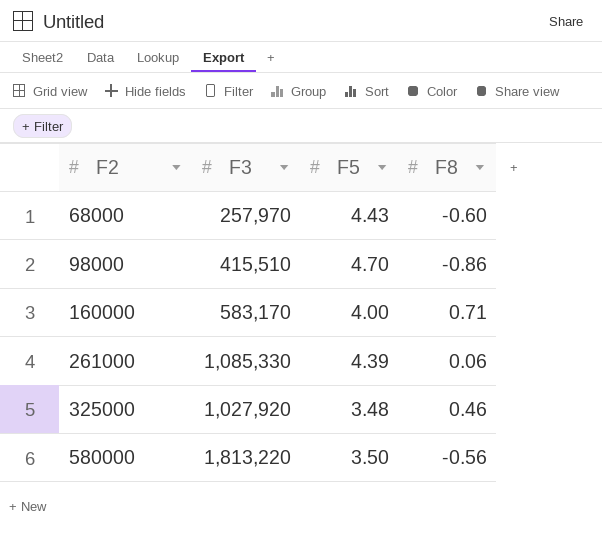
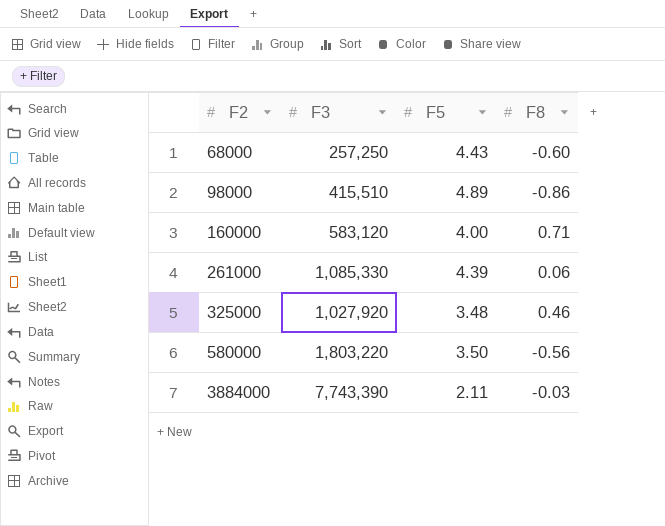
68000 | F3: 257,970 -> 257,250
98000 | F5: 4.70 -> 4.89
160000 | F3: 583,170 -> 583,120
580000 | F3: 1,813,220 -> 1,803,220
row 3884000: none -> 7,743,390 | 2.11 | -0.03

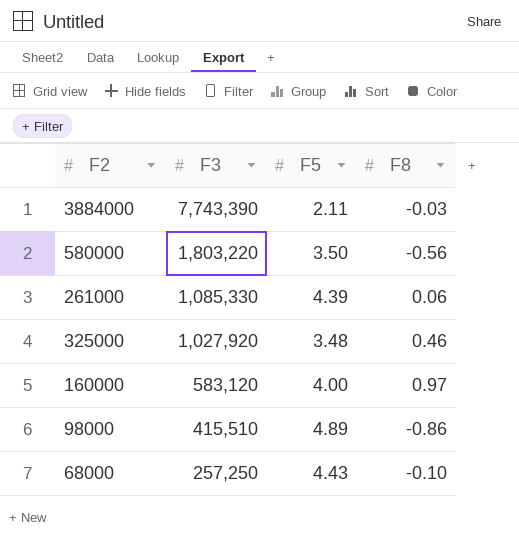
row order: F2 ascending -> F3 descending
160000 | F8: 0.71 -> 0.97
68000 | F8: -0.60 -> -0.10

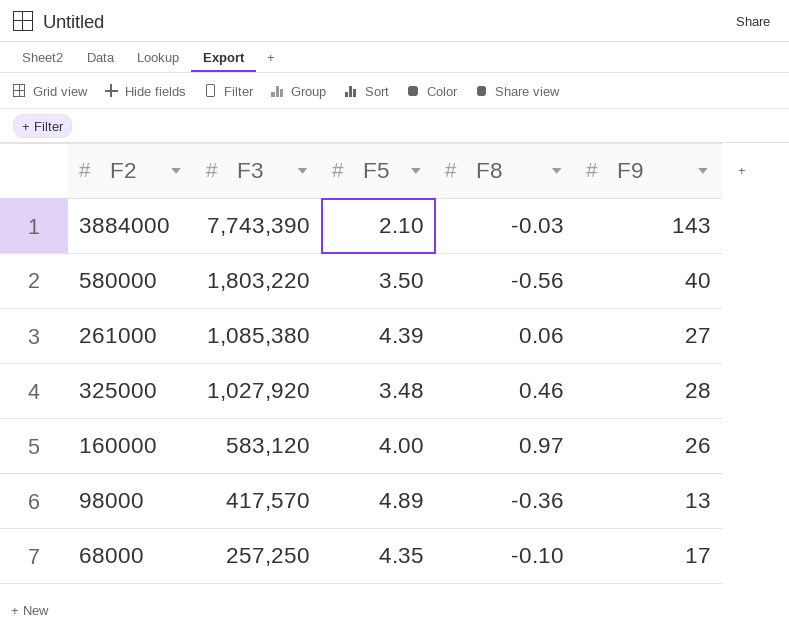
column F9 | position: none -> 5
3884000 | F5: 2.11 -> 2.10
261000 | F3: 1,085,330 -> 1,085,380
98000 | F3: 415,510 -> 417,570
98000 | F8: -0.86 -> -0.36
68000 | F5: 4.43 -> 4.35

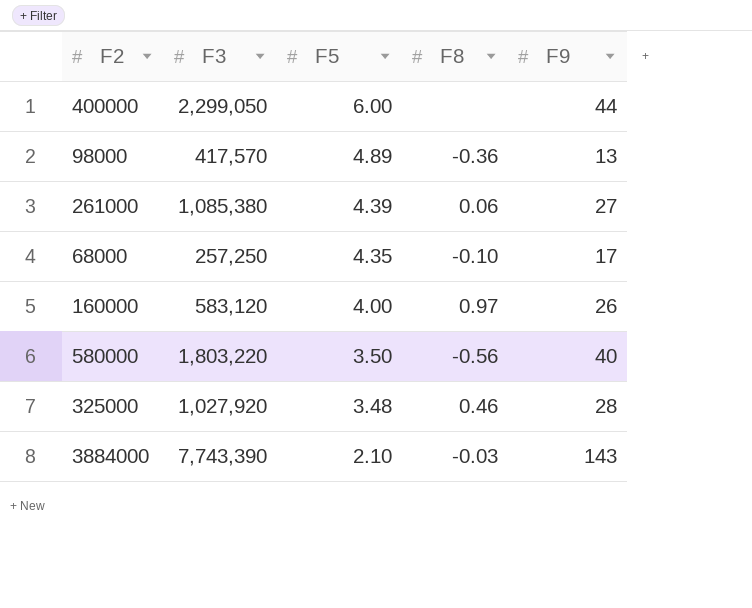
row order: F3 descending -> F5 descending
row 400000: none -> 2,299,050 | 6.00 | none | 44

